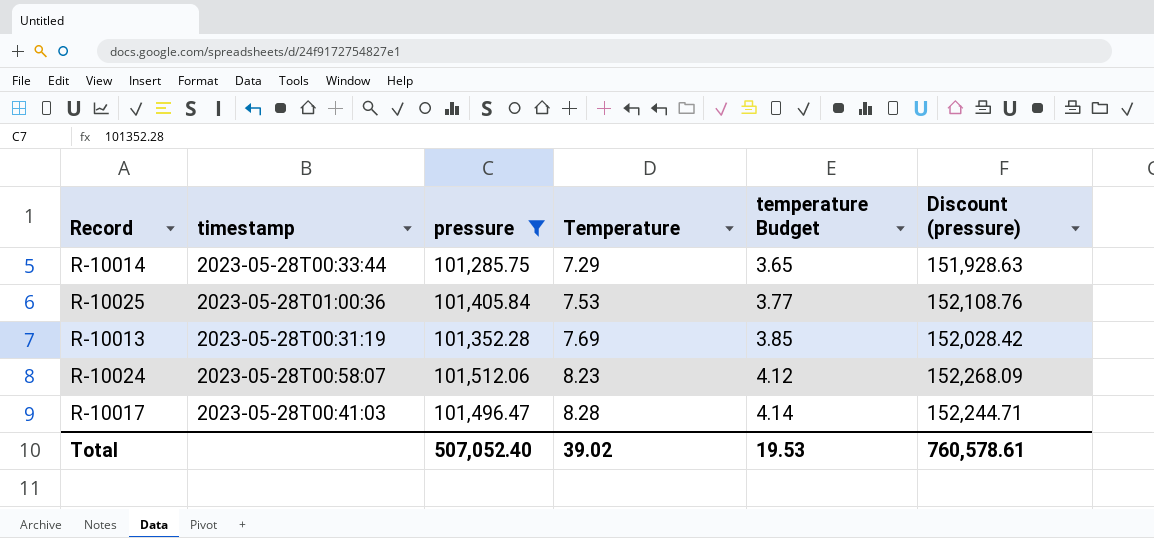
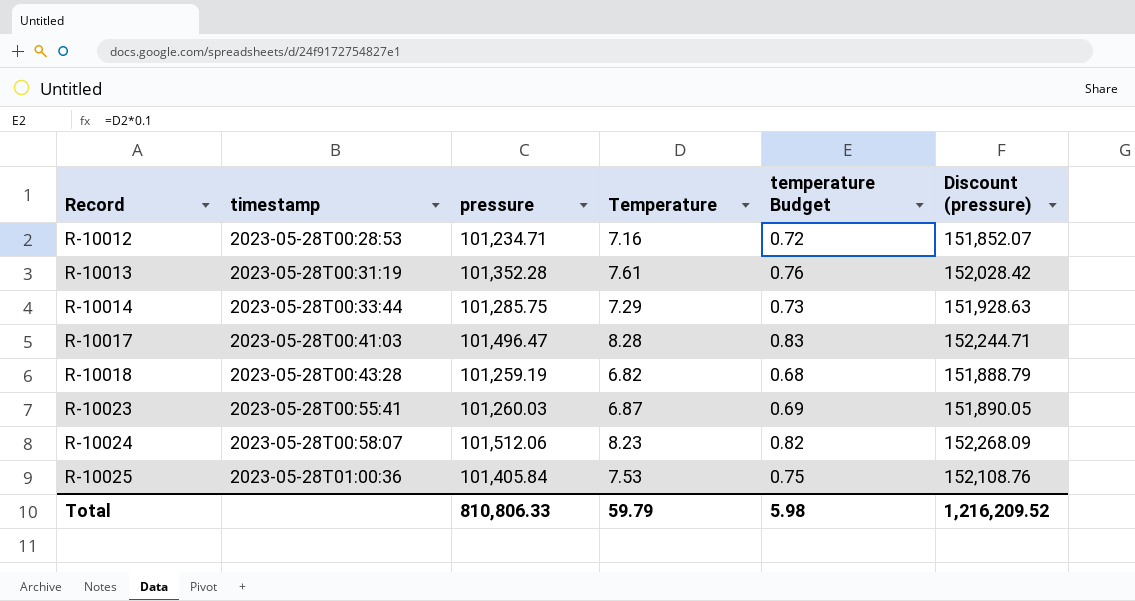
filter: pressure >= 101,285.75 -> none
row order: Temperature ascending -> Record ascending
column temperature Budget | formula: [Temperature] * 0.5 -> [Temperature] * 0.1
R-10013 | Temperature: 7.69 -> 7.61
Total | pressure: 507,052.40 -> 810,806.33
Total | Temperature: 39.02 -> 59.79
Total | temperature Budget: 19.53 -> 5.98
Total | Discount (pressure): 760,578.61 -> 1,216,209.52

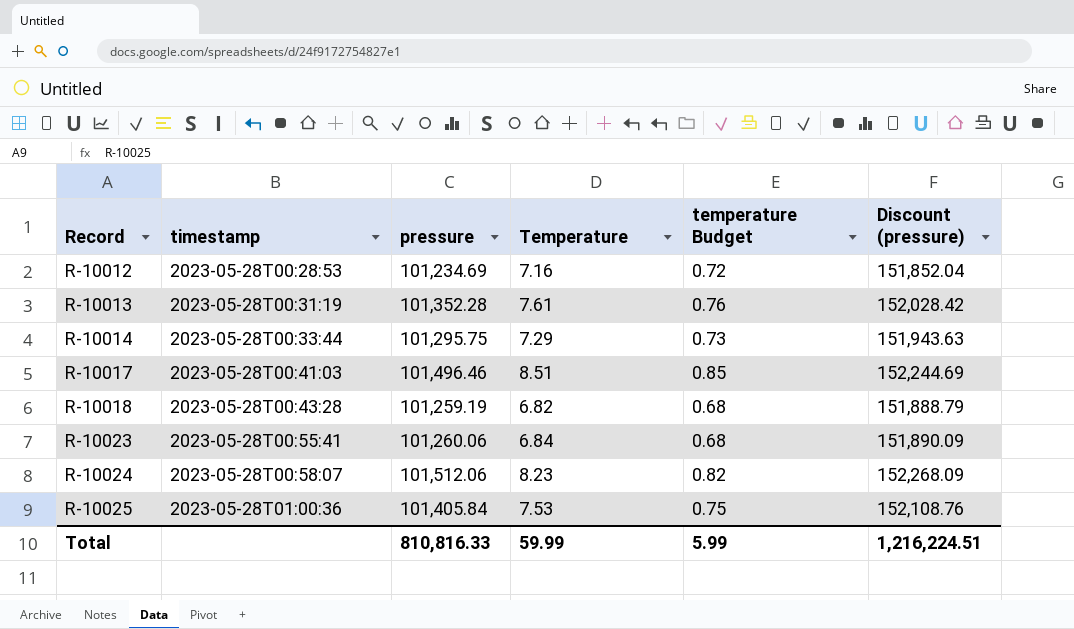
R-10012 | pressure: 101,234.71 -> 101,234.69
R-10012 | Discount (pressure): 151,852.07 -> 151,852.04
R-10014 | pressure: 101,285.75 -> 101,295.75
R-10014 | Discount (pressure): 151,928.63 -> 151,943.63
R-10017 | pressure: 101,496.47 -> 101,496.46
R-10017 | Temperature: 8.28 -> 8.51
R-10017 | temperature Budget: 0.83 -> 0.85
R-10017 | Discount (pressure): 152,244.71 -> 152,244.69
R-10023 | pressure: 101,260.03 -> 101,260.06
R-10023 | Temperature: 6.87 -> 6.84
R-10023 | temperature Budget: 0.69 -> 0.68
R-10023 | Discount (pressure): 151,890.05 -> 151,890.09
Total | pressure: 810,806.33 -> 810,816.33
Total | Temperature: 59.79 -> 59.99
Total | temperature Budget: 5.98 -> 5.99
Total | Discount (pressure): 1,216,209.52 -> 1,216,224.51

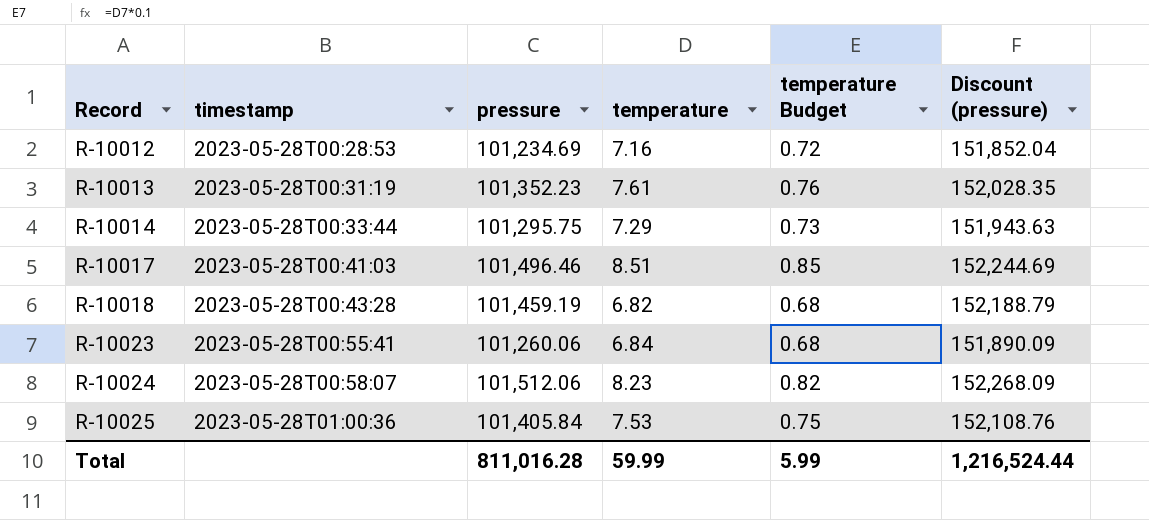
column name: Temperature -> temperature
R-10013 | pressure: 101,352.28 -> 101,352.23
R-10013 | Discount (pressure): 152,028.42 -> 152,028.35
R-10018 | pressure: 101,259.19 -> 101,459.19
R-10018 | Discount (pressure): 151,888.79 -> 152,188.79
Total | pressure: 810,816.33 -> 811,016.28
Total | Discount (pressure): 1,216,224.51 -> 1,216,524.44

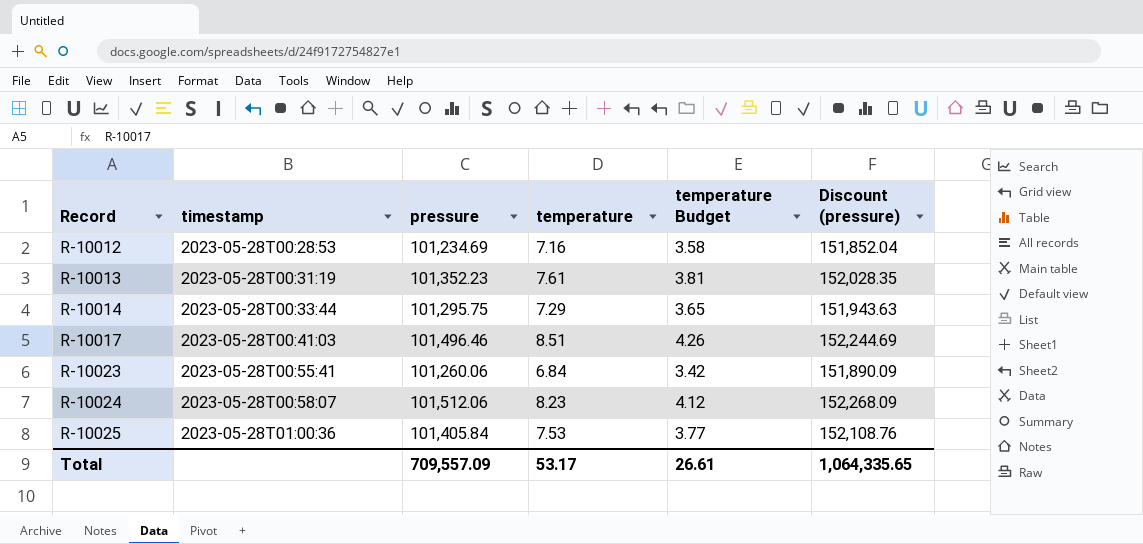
column temperature Budget | formula: [temperature] * 0.1 -> [temperature] * 0.5
row R-10018: 2023-05-28T00:43:28 | 101,459.19 | 6.82 | 0.68 | 152,188.79 -> none
Total | pressure: 811,016.28 -> 709,557.09
Total | temperature: 59.99 -> 53.17
Total | temperature Budget: 5.99 -> 26.61
Total | Discount (pressure): 1,216,524.44 -> 1,064,335.65

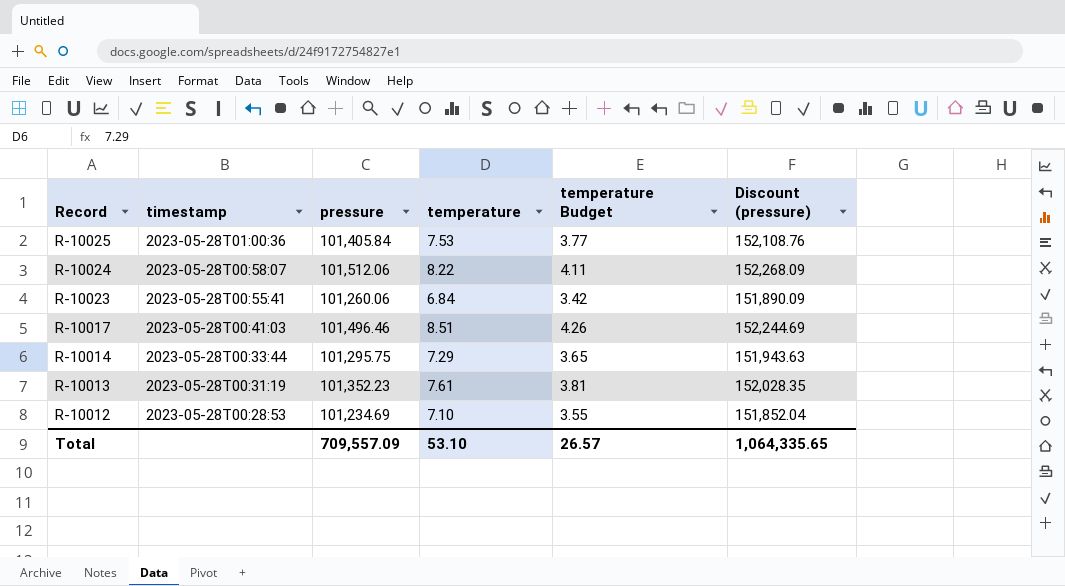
row order: Record ascending -> Record descending
R-10024 | temperature: 8.23 -> 8.22
R-10024 | temperature Budget: 4.12 -> 4.11
R-10012 | temperature: 7.16 -> 7.10
R-10012 | temperature Budget: 3.58 -> 3.55
Total | temperature: 53.17 -> 53.10
Total | temperature Budget: 26.61 -> 26.57

